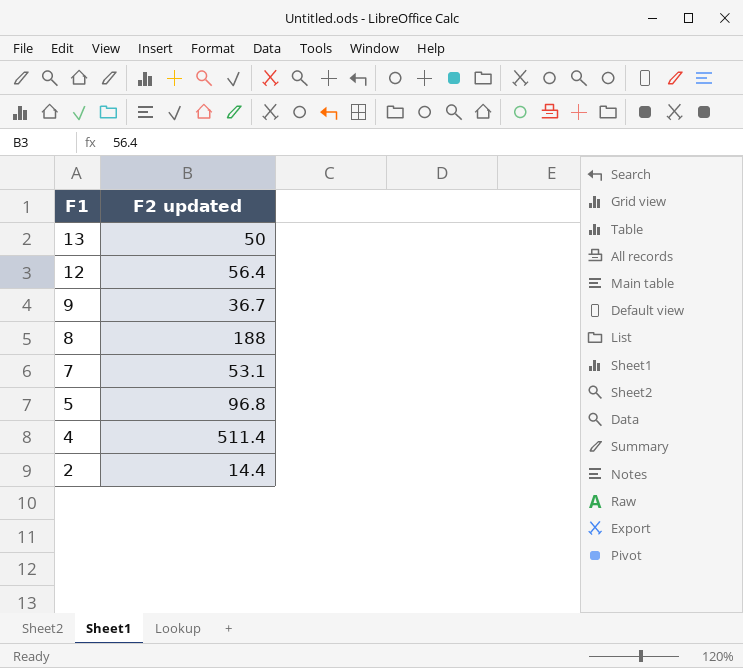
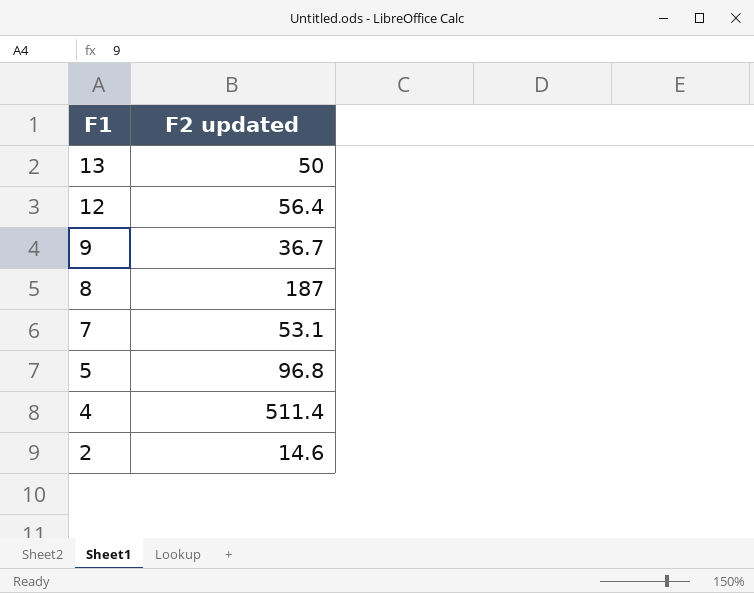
8 | F2 updated: 188 -> 187
2 | F2 updated: 14.4 -> 14.6

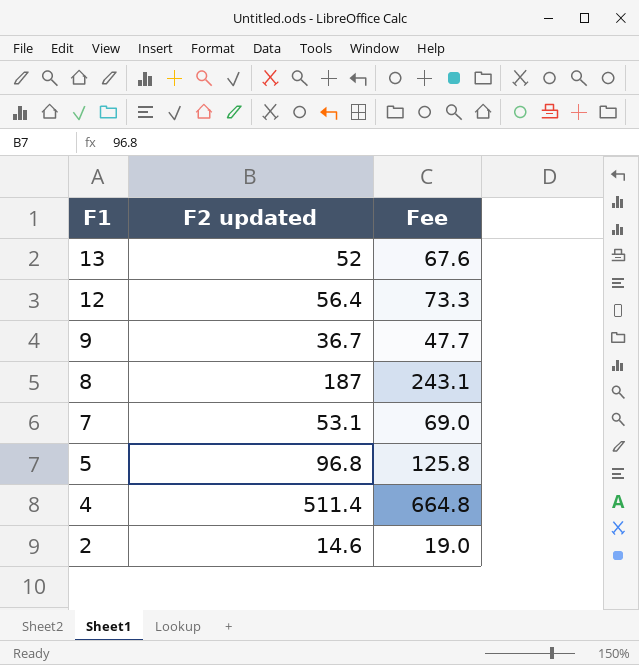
column Fee | formula: none -> [F2 updated] * 1.3
13 | F2 updated: 50 -> 52

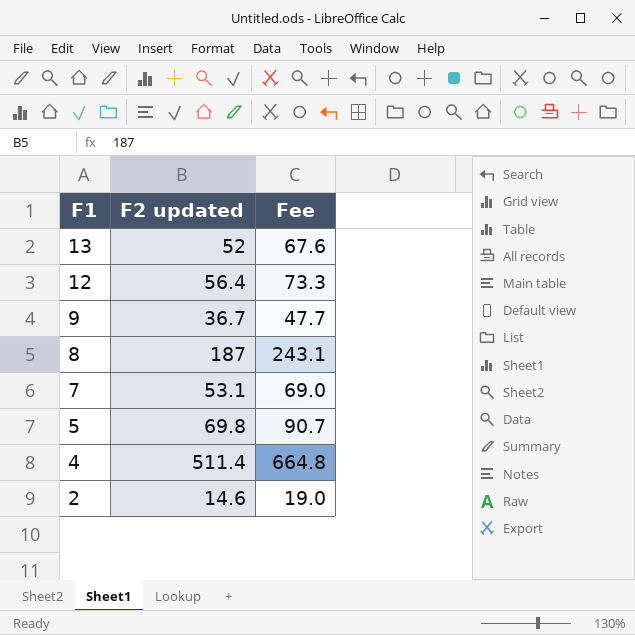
5 | F2 updated: 96.8 -> 69.8
5 | Fee: 125.8 -> 90.7

